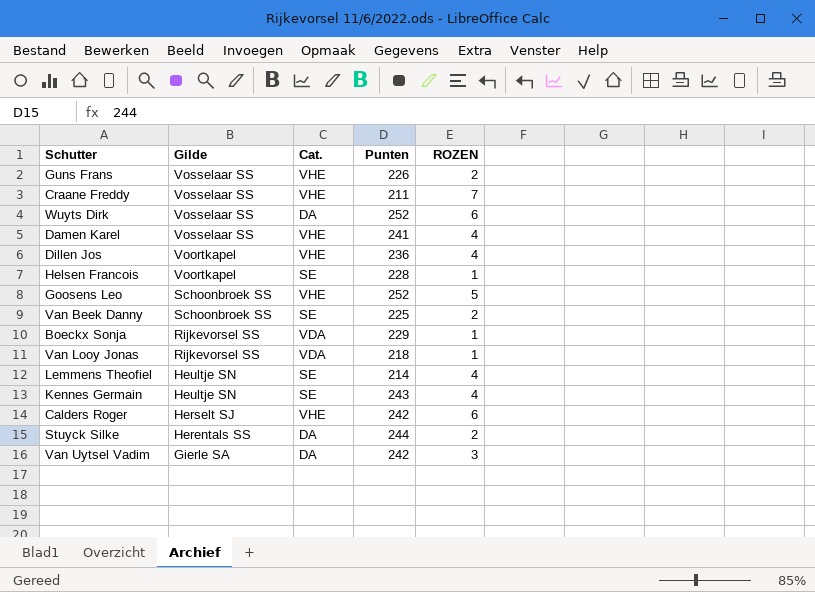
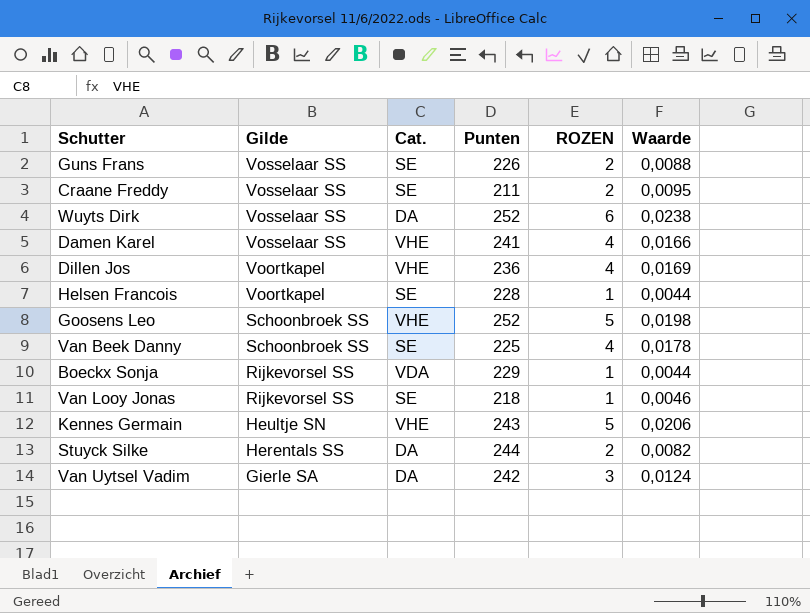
column Waarde | formula: none -> [ROZEN] / [Punten]
row Lemmens Theofiel: Heultje SN | SE | 214 | 4 -> none
row Calders Roger: Herselt SJ | VHE | 242 | 6 -> none
Guns Frans | Cat.: VHE -> SE
Craane Freddy | Cat.: VHE -> SE
Craane Freddy | ROZEN: 7 -> 2
Van Beek Danny | ROZEN: 2 -> 4
Van Looy Jonas | Cat.: VDA -> SE
Kennes Germain | Cat.: SE -> VHE
Kennes Germain | ROZEN: 4 -> 5

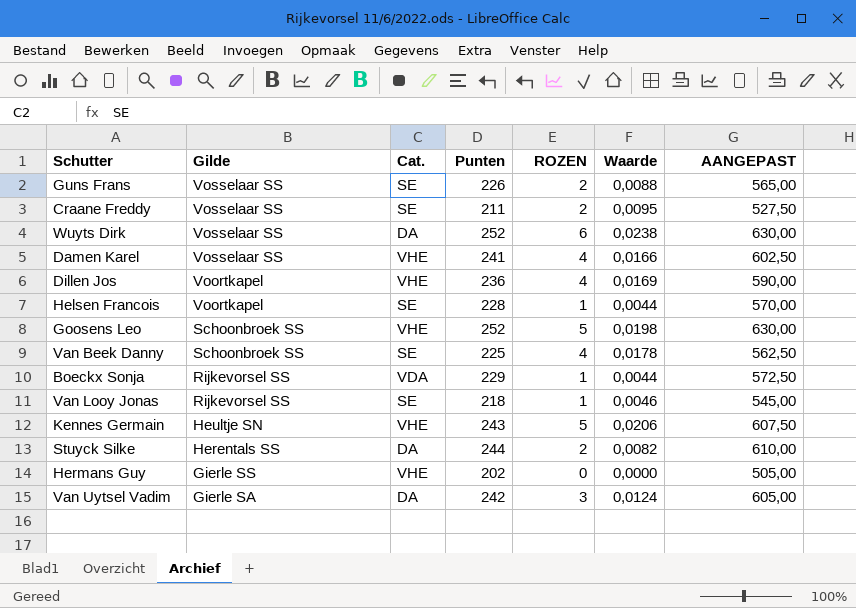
column AANGEPAST | formula: none -> [Punten] * 2,5
row Hermans Guy: none -> Gierle SS | VHE | 202 | 0 | 0,0000 | 505,00

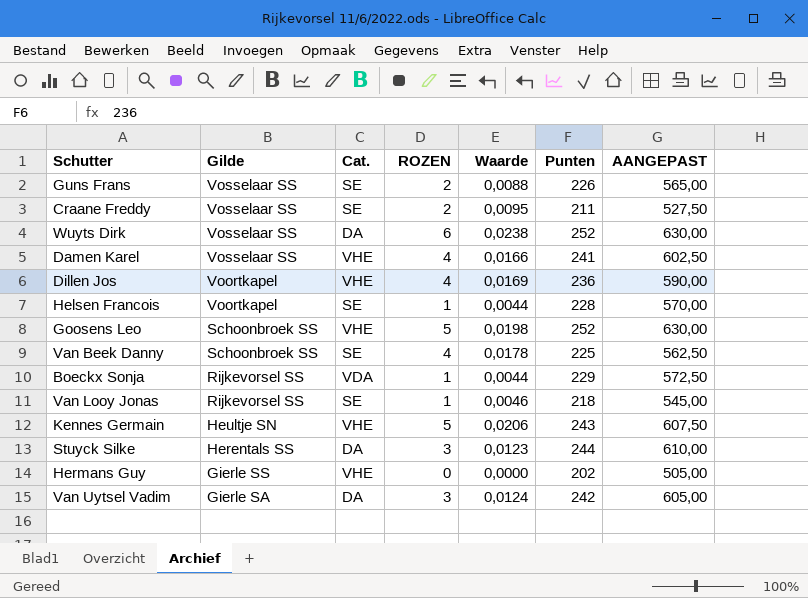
column Punten | position: 4 -> 6
Stuyck Silke | ROZEN: 2 -> 3
Stuyck Silke | Waarde: 0,0082 -> 0,0123

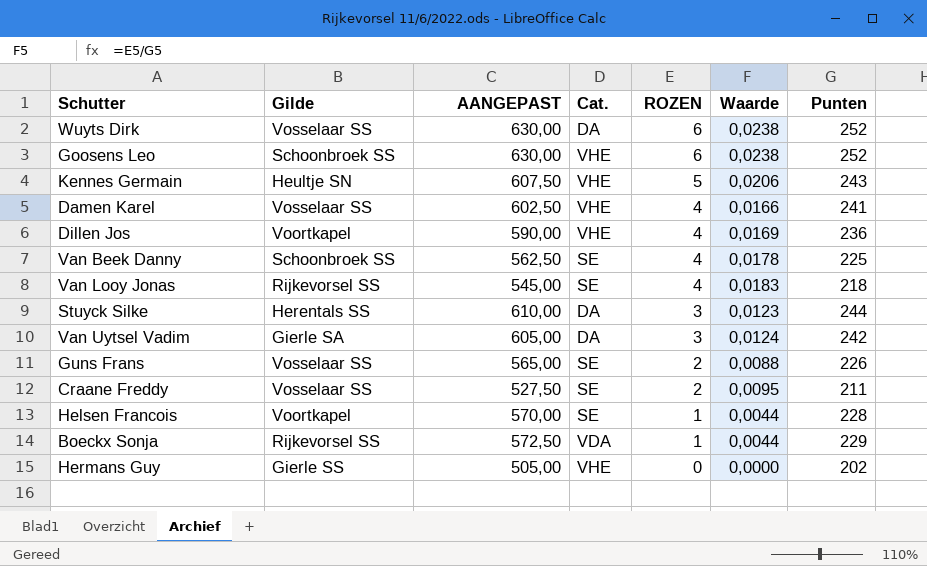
row order: Gilde descending -> ROZEN descending
column AANGEPAST | position: 7 -> 3
Goosens Leo | ROZEN: 5 -> 6
Goosens Leo | Waarde: 0,0198 -> 0,0238
Van Looy Jonas | ROZEN: 1 -> 4
Van Looy Jonas | Waarde: 0,0046 -> 0,0183

